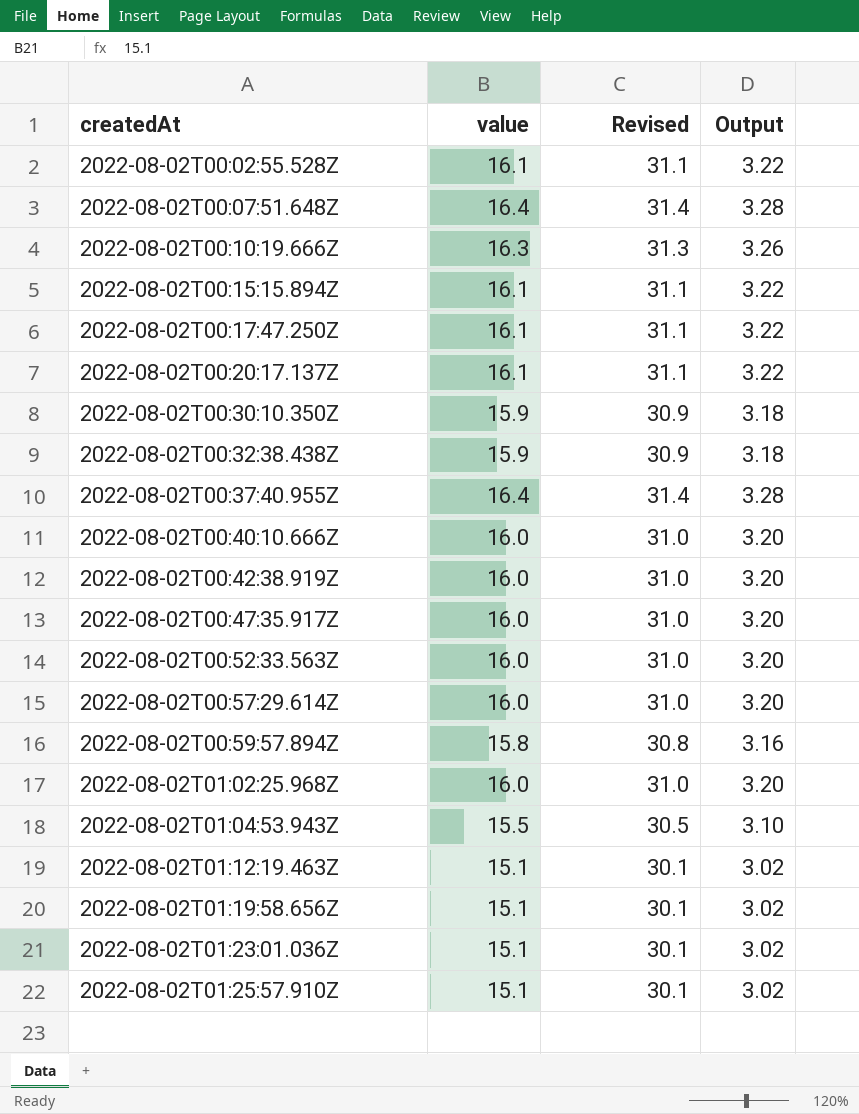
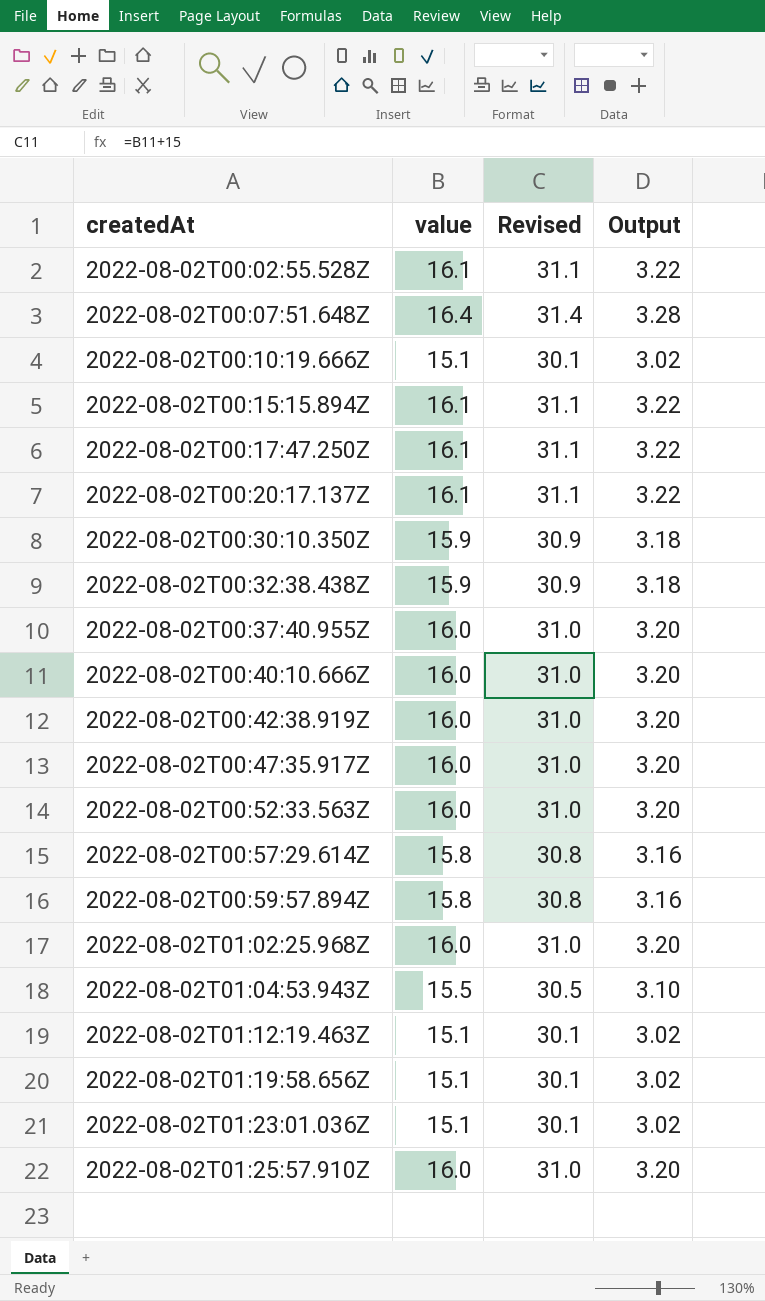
2022-08-02T00:10:19.666Z | value: 16.3 -> 15.1
2022-08-02T00:10:19.666Z | Revised: 31.3 -> 30.1
2022-08-02T00:10:19.666Z | Output: 3.26 -> 3.02
2022-08-02T00:37:40.955Z | value: 16.4 -> 16.0
2022-08-02T00:37:40.955Z | Revised: 31.4 -> 31.0
2022-08-02T00:37:40.955Z | Output: 3.28 -> 3.20
2022-08-02T00:57:29.614Z | value: 16.0 -> 15.8
2022-08-02T00:57:29.614Z | Revised: 31.0 -> 30.8
2022-08-02T00:57:29.614Z | Output: 3.20 -> 3.16
2022-08-02T01:25:57.910Z | value: 15.1 -> 16.0
2022-08-02T01:25:57.910Z | Revised: 30.1 -> 31.0
2022-08-02T01:25:57.910Z | Output: 3.02 -> 3.20

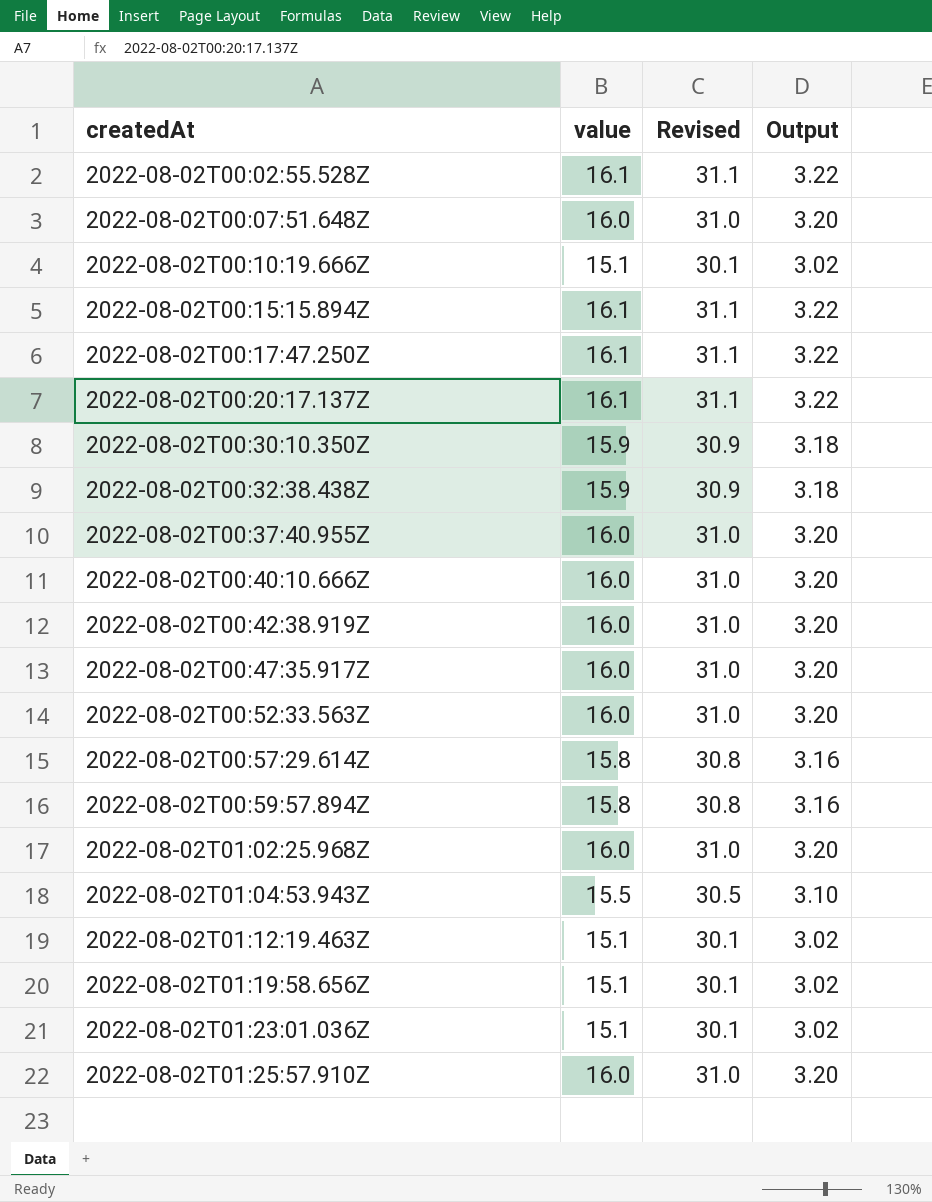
2022-08-02T00:07:51.648Z | value: 16.4 -> 16.0
2022-08-02T00:07:51.648Z | Revised: 31.4 -> 31.0
2022-08-02T00:07:51.648Z | Output: 3.28 -> 3.20

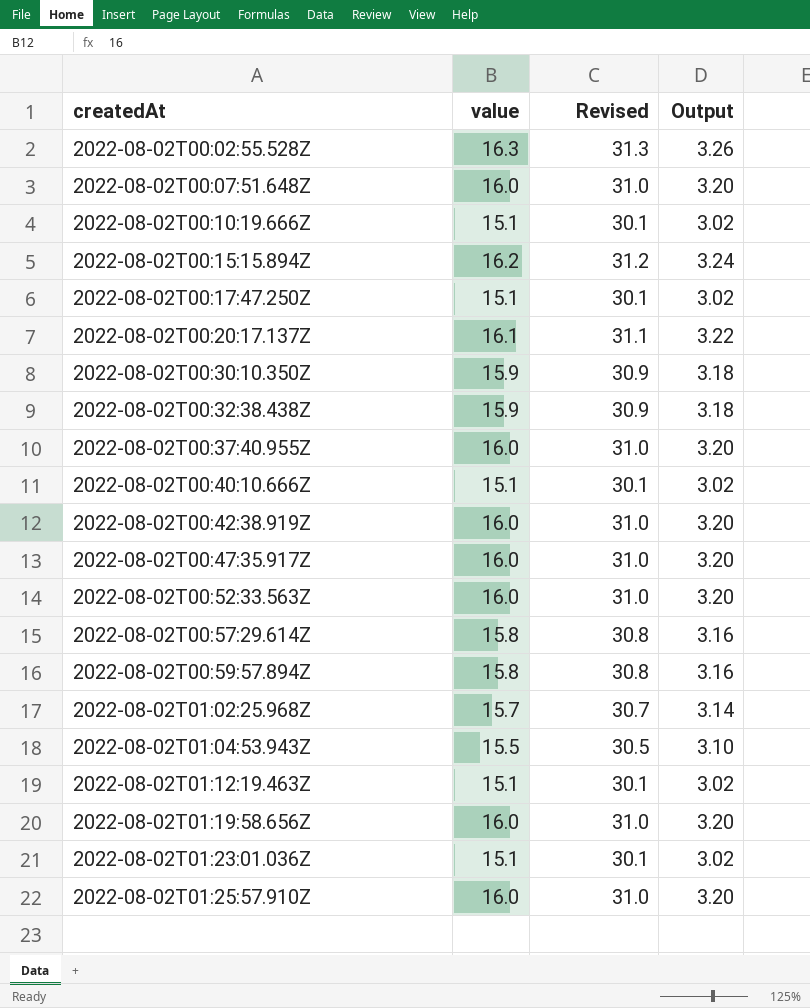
2022-08-02T00:02:55.528Z | value: 16.1 -> 16.3
2022-08-02T00:02:55.528Z | Revised: 31.1 -> 31.3
2022-08-02T00:02:55.528Z | Output: 3.22 -> 3.26
2022-08-02T00:15:15.894Z | value: 16.1 -> 16.2
2022-08-02T00:15:15.894Z | Revised: 31.1 -> 31.2
2022-08-02T00:15:15.894Z | Output: 3.22 -> 3.24
2022-08-02T00:17:47.250Z | value: 16.1 -> 15.1
2022-08-02T00:17:47.250Z | Revised: 31.1 -> 30.1
2022-08-02T00:17:47.250Z | Output: 3.22 -> 3.02
2022-08-02T00:40:10.666Z | value: 16.0 -> 15.1
2022-08-02T00:40:10.666Z | Revised: 31.0 -> 30.1
2022-08-02T00:40:10.666Z | Output: 3.20 -> 3.02
2022-08-02T01:02:25.968Z | value: 16.0 -> 15.7
2022-08-02T01:02:25.968Z | Revised: 31.0 -> 30.7
2022-08-02T01:02:25.968Z | Output: 3.20 -> 3.14
2022-08-02T01:19:58.656Z | value: 15.1 -> 16.0
2022-08-02T01:19:58.656Z | Revised: 30.1 -> 31.0
2022-08-02T01:19:58.656Z | Output: 3.02 -> 3.20

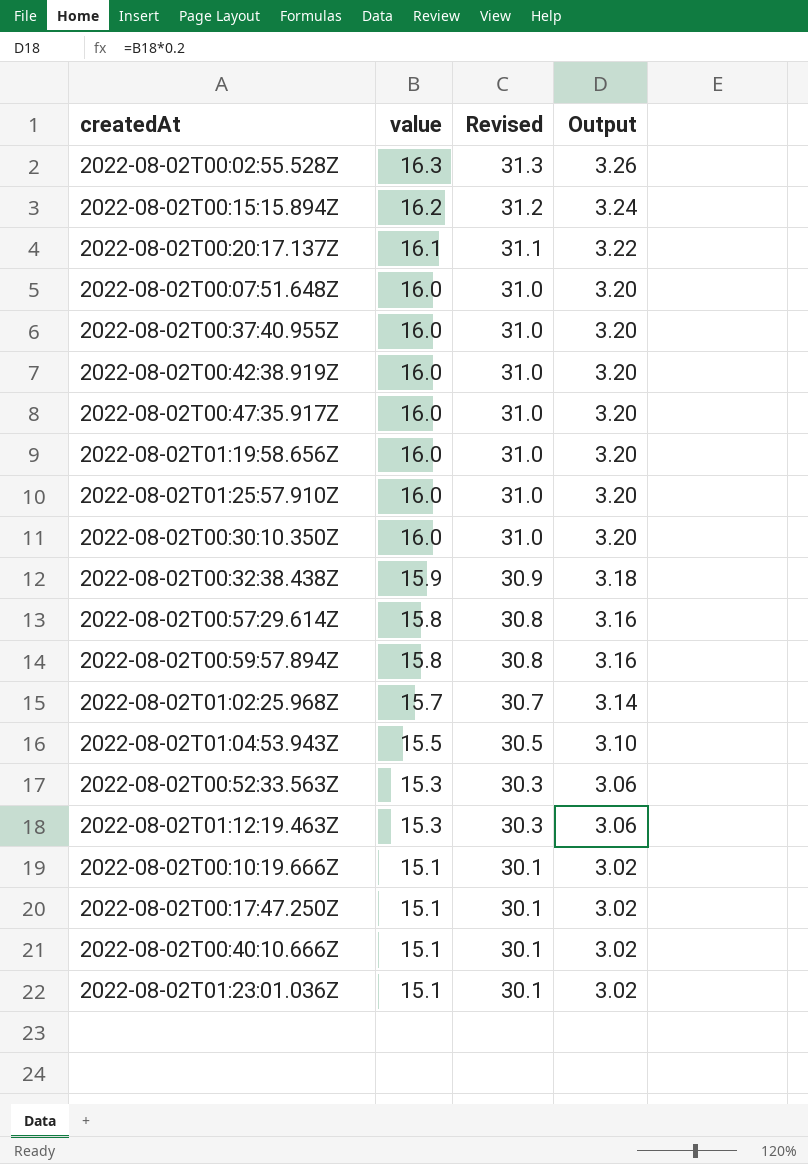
row order: createdAt ascending -> value descending
2022-08-02T00:30:10.350Z | value: 15.9 -> 16.0
2022-08-02T00:30:10.350Z | Revised: 30.9 -> 31.0
2022-08-02T00:30:10.350Z | Output: 3.18 -> 3.20
2022-08-02T00:52:33.563Z | value: 16.0 -> 15.3
2022-08-02T00:52:33.563Z | Revised: 31.0 -> 30.3
2022-08-02T00:52:33.563Z | Output: 3.20 -> 3.06
2022-08-02T01:12:19.463Z | value: 15.1 -> 15.3
2022-08-02T01:12:19.463Z | Revised: 30.1 -> 30.3
2022-08-02T01:12:19.463Z | Output: 3.02 -> 3.06

